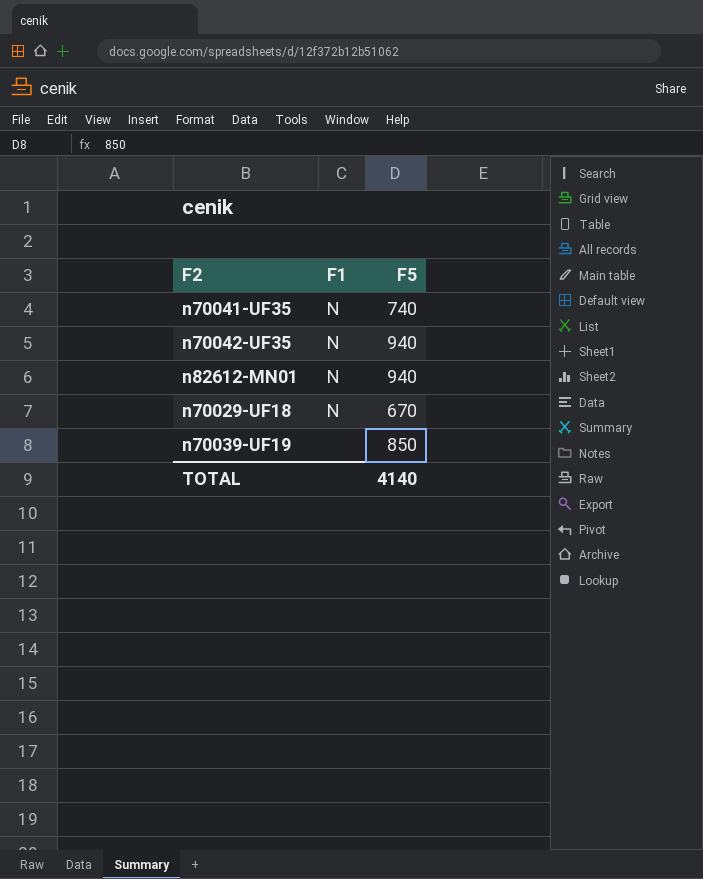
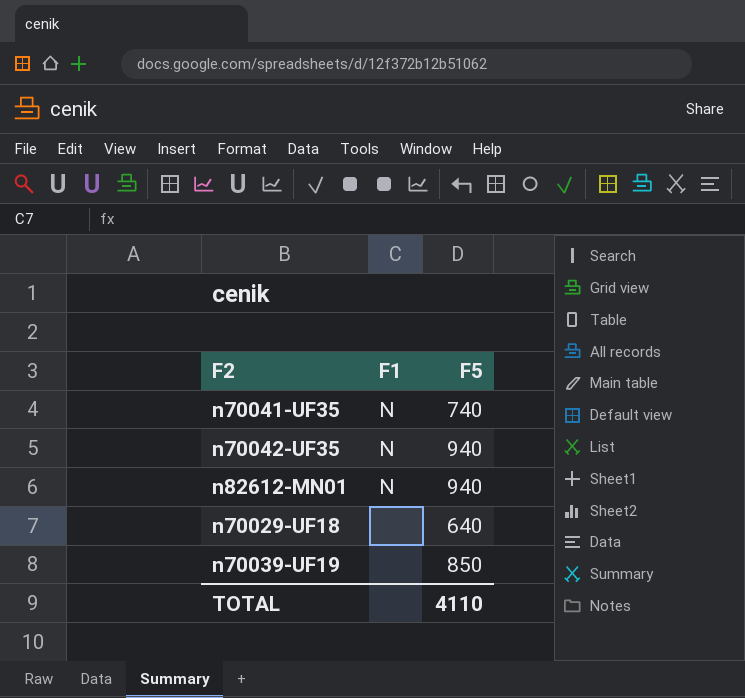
n70029-UF18 | F1: N -> none
n70029-UF18 | F5: 670 -> 640
TOTAL | F5: 4140 -> 4110

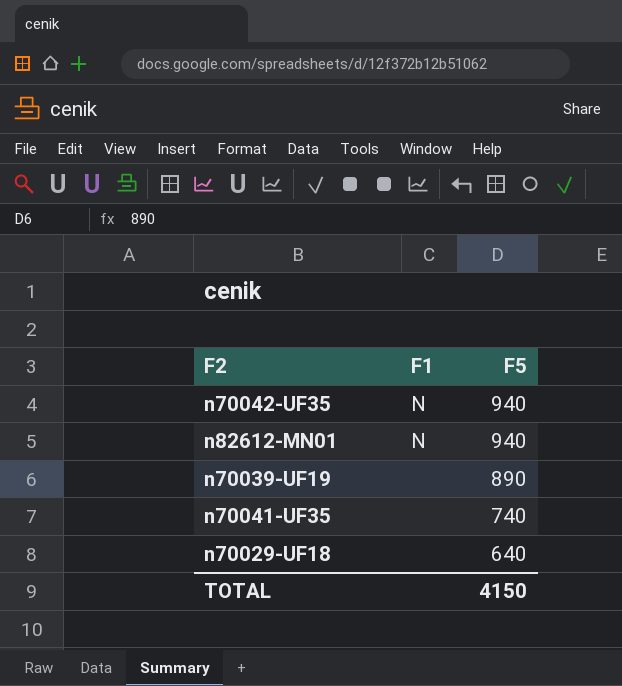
row order: none -> F5 descending
n70039-UF19 | F5: 850 -> 890
n70041-UF35 | F1: N -> none
TOTAL | F5: 4110 -> 4150

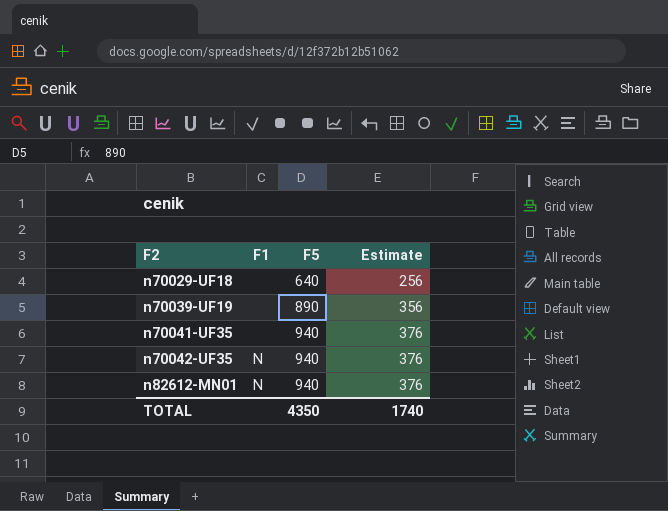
row order: F5 descending -> F2 ascending
column Estimate | formula: none -> [F5] * 0.4
n70041-UF35 | F5: 740 -> 940
TOTAL | F5: 4150 -> 4350

